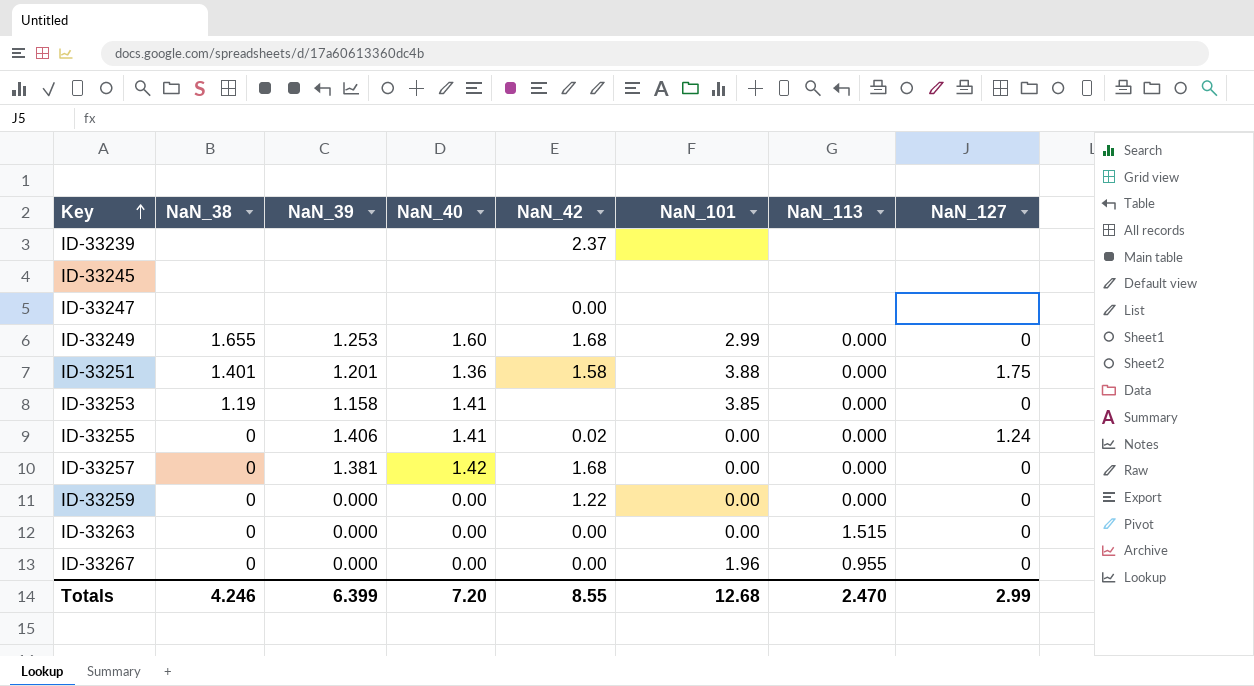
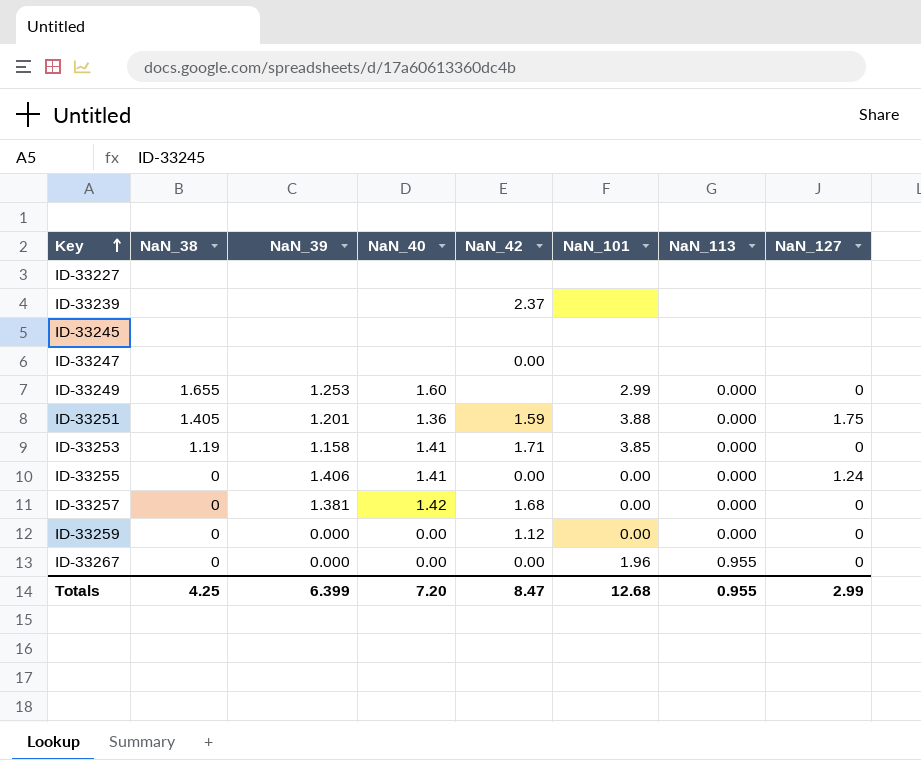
row ID-33263: 0 | 0.000 | 0.00 | 0.00 | 0.00 | 1.515 | 0 -> none
row ID-33227: none -> none | none | none | none | none | none | none
ID-33249 | NaN_42: 1.68 -> none
ID-33251 | NaN_38: 1.401 -> 1.405
ID-33251 | NaN_42: 1.58 -> 1.59
ID-33253 | NaN_42: none -> 1.71
ID-33255 | NaN_42: 0.02 -> 0.00
ID-33259 | NaN_42: 1.22 -> 1.12
Totals | NaN_38: 4.246 -> 4.25
Totals | NaN_42: 8.55 -> 8.47
Totals | NaN_113: 2.470 -> 0.955

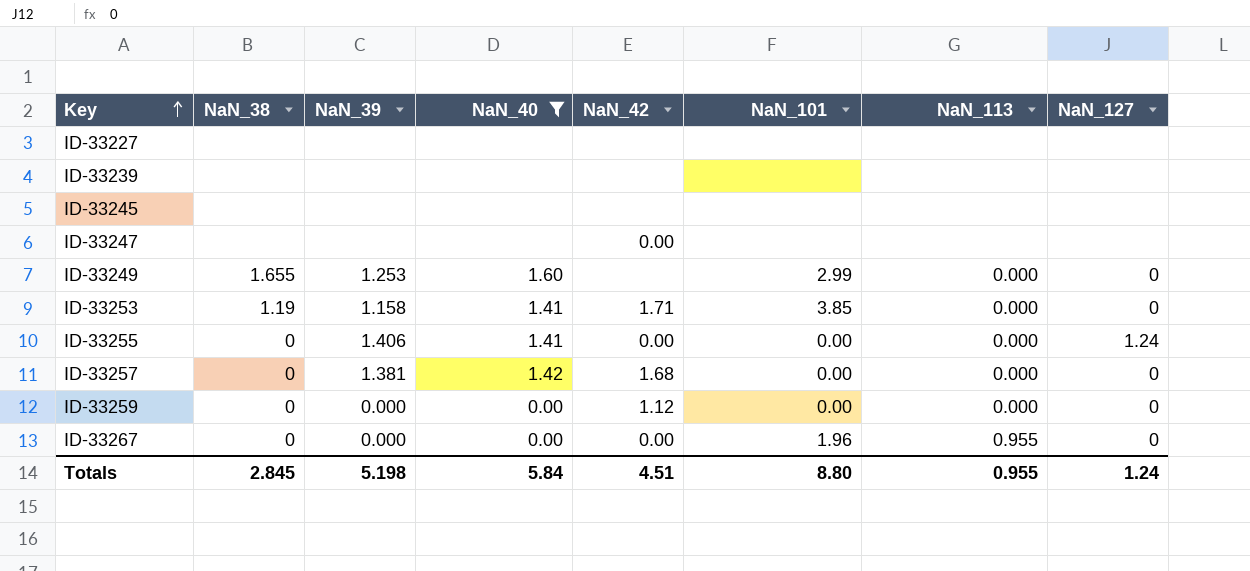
filter: none -> NaN_40 != 1.36
ID-33239 | NaN_42: 2.37 -> none
Totals | NaN_38: 4.25 -> 2.845
Totals | NaN_39: 6.399 -> 5.198
Totals | NaN_40: 7.20 -> 5.84
Totals | NaN_42: 8.47 -> 4.51
Totals | NaN_101: 12.68 -> 8.80
Totals | NaN_127: 2.99 -> 1.24

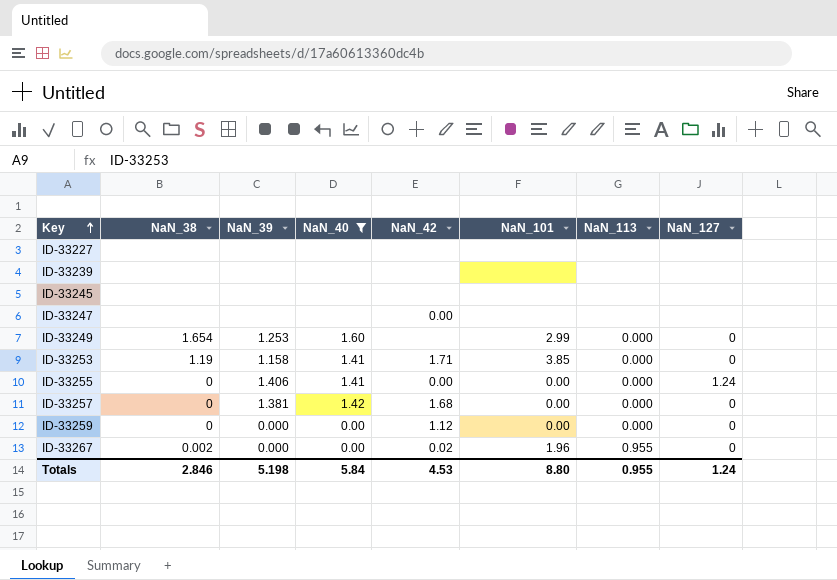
ID-33249 | NaN_38: 1.655 -> 1.654
ID-33267 | NaN_38: 0 -> 0.002
ID-33267 | NaN_42: 0.00 -> 0.02
Totals | NaN_38: 2.845 -> 2.846
Totals | NaN_42: 4.51 -> 4.53

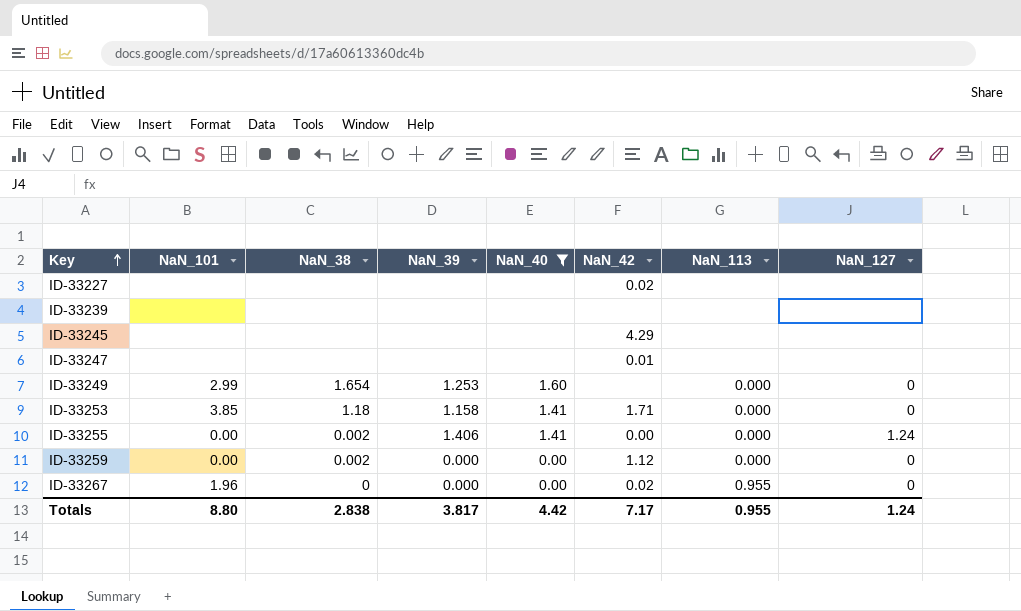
column NaN_101 | position: 6 -> 2
row ID-33257: 0 | 1.381 | 1.42 | 1.68 | 0.00 | 0.000 | 0 -> none
ID-33227 | NaN_42: none -> 0.02
ID-33245 | NaN_42: none -> 4.29
ID-33247 | NaN_42: 0.00 -> 0.01
ID-33253 | NaN_38: 1.19 -> 1.18
ID-33255 | NaN_38: 0 -> 0.002
ID-33259 | NaN_38: 0 -> 0.002
ID-33267 | NaN_38: 0.002 -> 0
Totals | NaN_38: 2.846 -> 2.838
Totals | NaN_39: 5.198 -> 3.817
Totals | NaN_40: 5.84 -> 4.42
Totals | NaN_42: 4.53 -> 7.17

